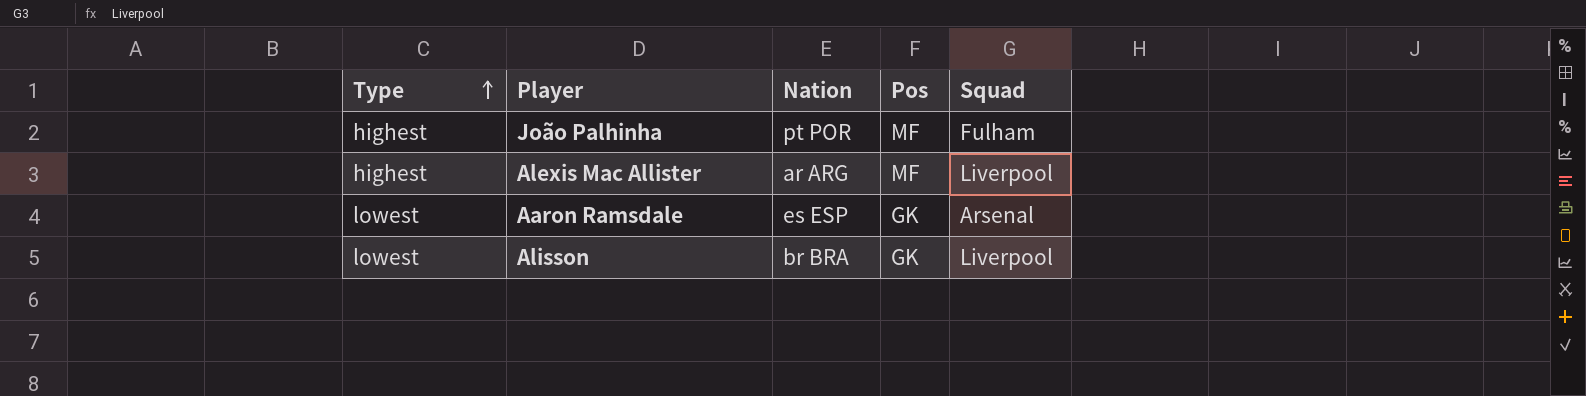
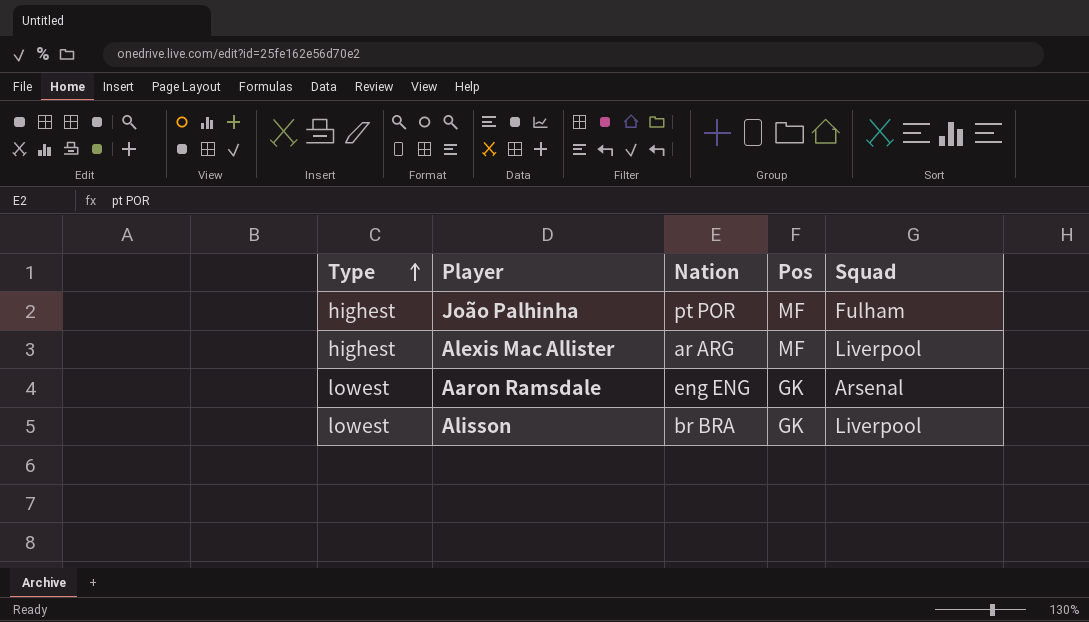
Aaron Ramsdale | Nation: es ESP -> eng ENG

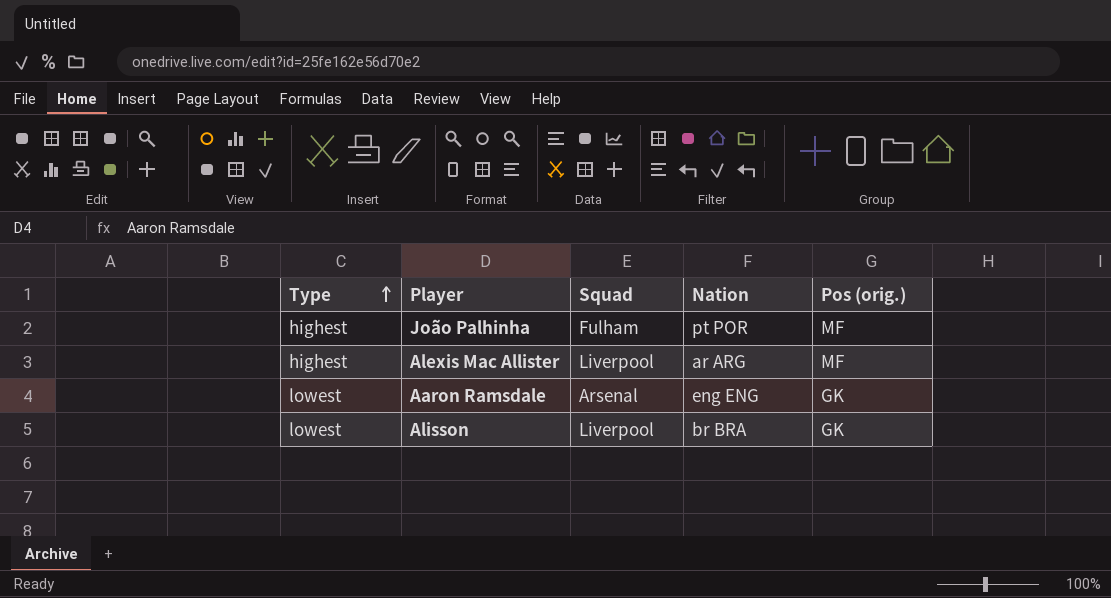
column Squad | position: 5 -> 3
column name: Pos -> Pos (orig.)

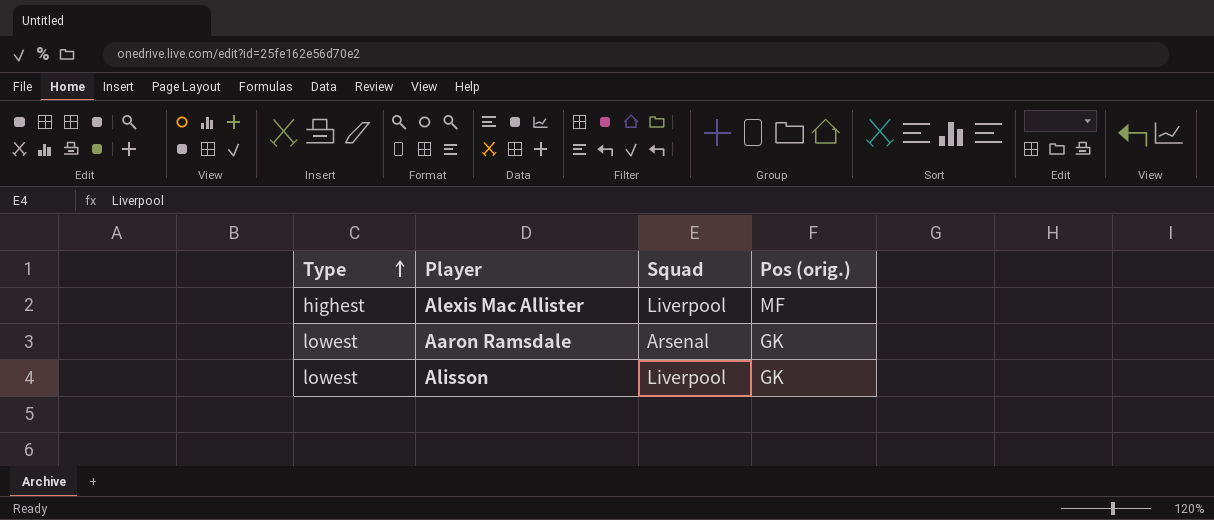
column Nation | position: 4 -> none
row João Palhinha: highest | Fulham | pt POR | MF -> none

